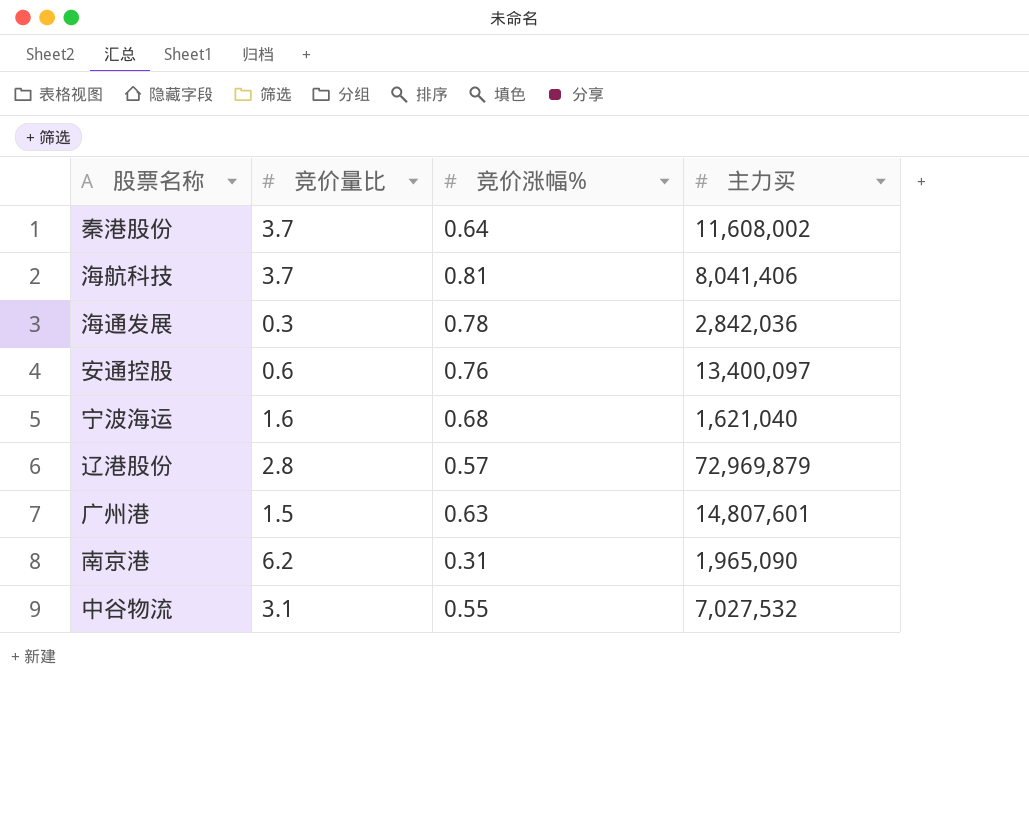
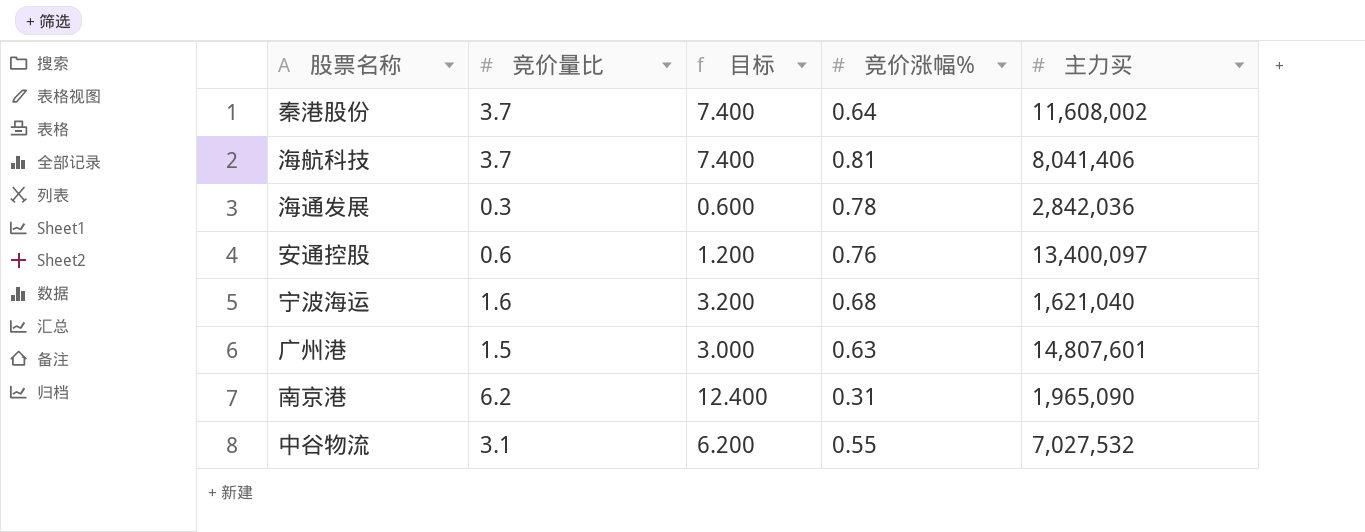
column 目标 | formula: none -> [竞价量比] * 2
row 辽港股份: 2.8 | 0.57 | 72,969,879 -> none

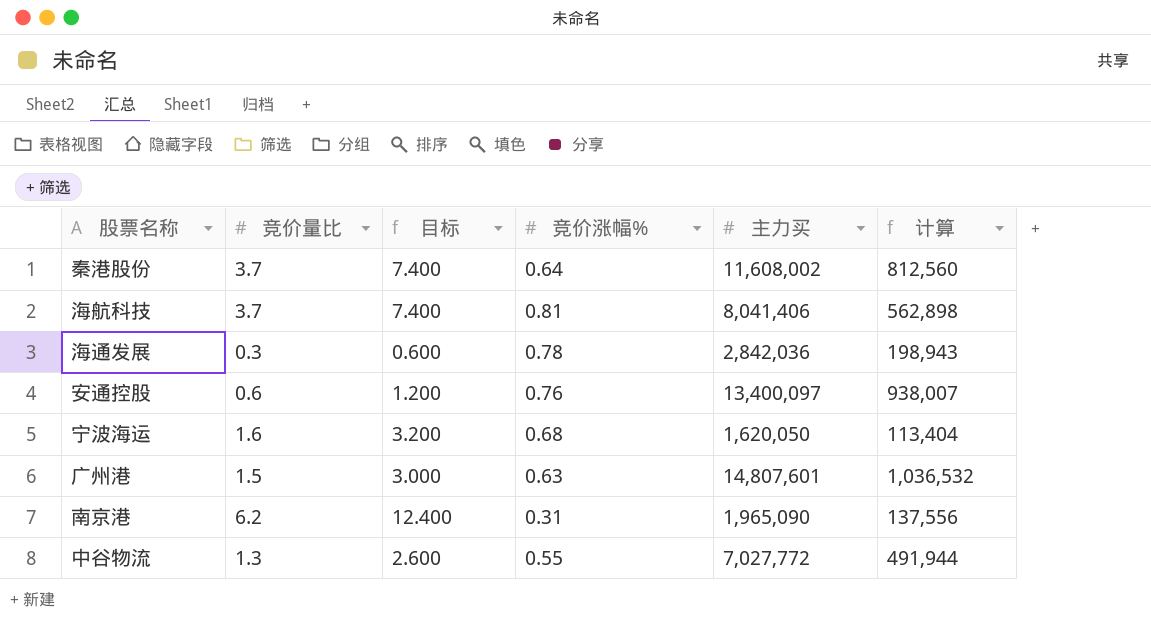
column 计算 | formula: none -> [主力买] * 0.07
宁波海运 | 主力买: 1,621,040 -> 1,620,050
中谷物流 | 竞价量比: 3.1 -> 1.3
中谷物流 | 目标: 6.200 -> 2.600
中谷物流 | 主力买: 7,027,532 -> 7,027,772

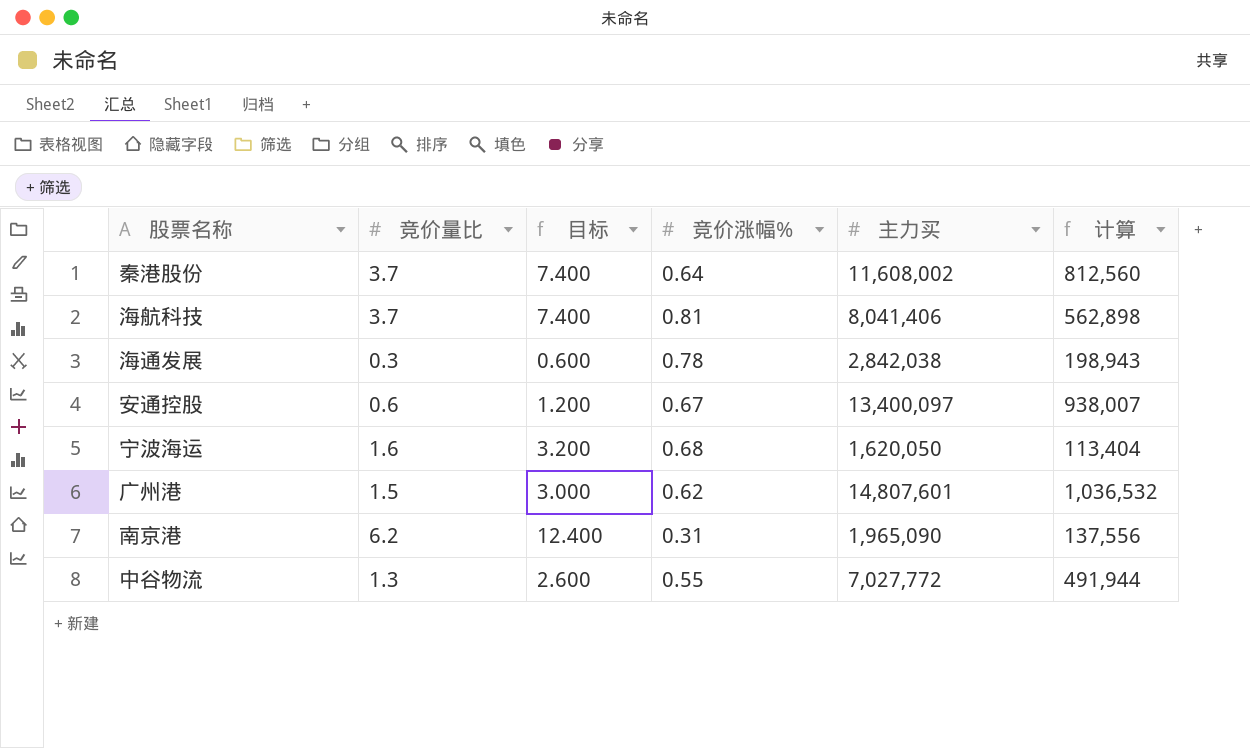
海通发展 | 主力买: 2,842,036 -> 2,842,038
安通控股 | 竞价涨幅%: 0.76 -> 0.67
广州港 | 竞价涨幅%: 0.63 -> 0.62

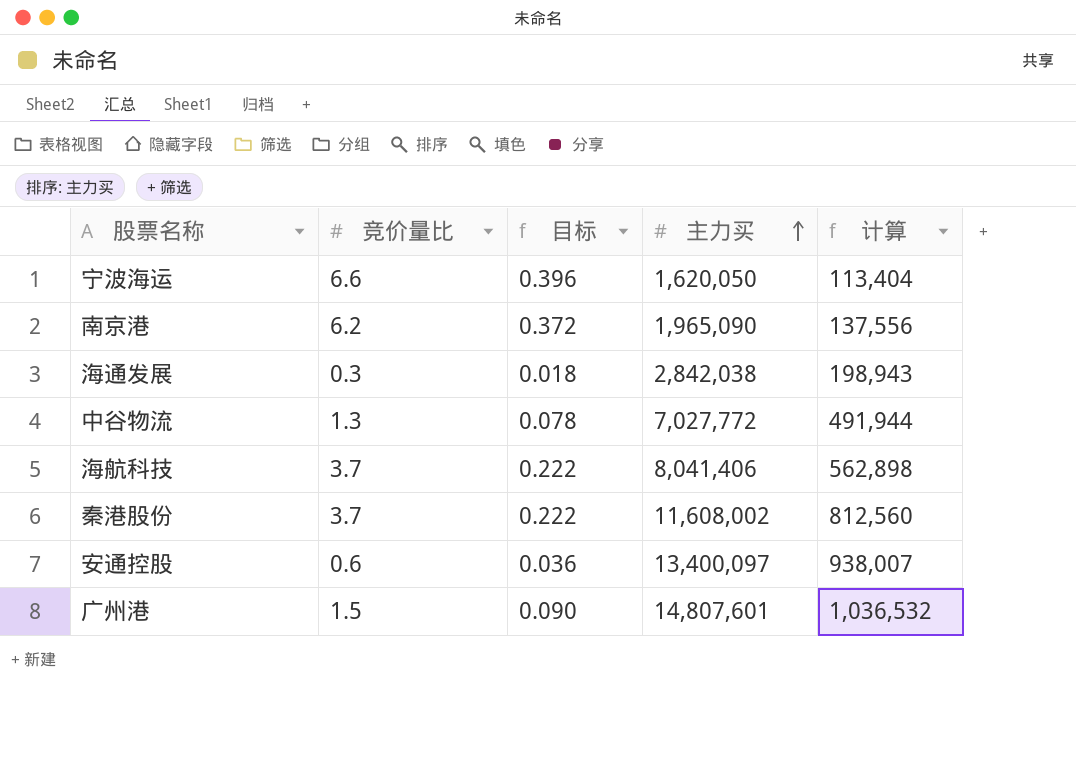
row order: none -> 主力买 ascending
column 竞价涨幅% | position: 4 -> none
column 目标 | formula: [竞价量比] * 2 -> [竞价量比] * 0.06
宁波海运 | 竞价量比: 1.6 -> 6.6

